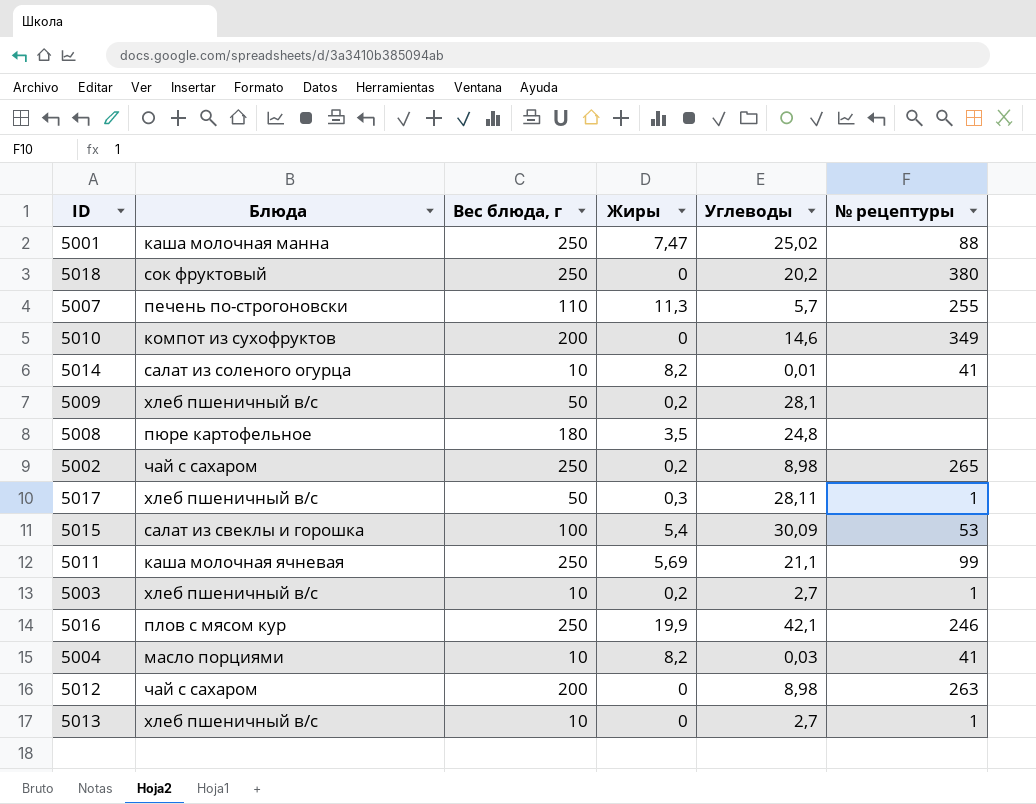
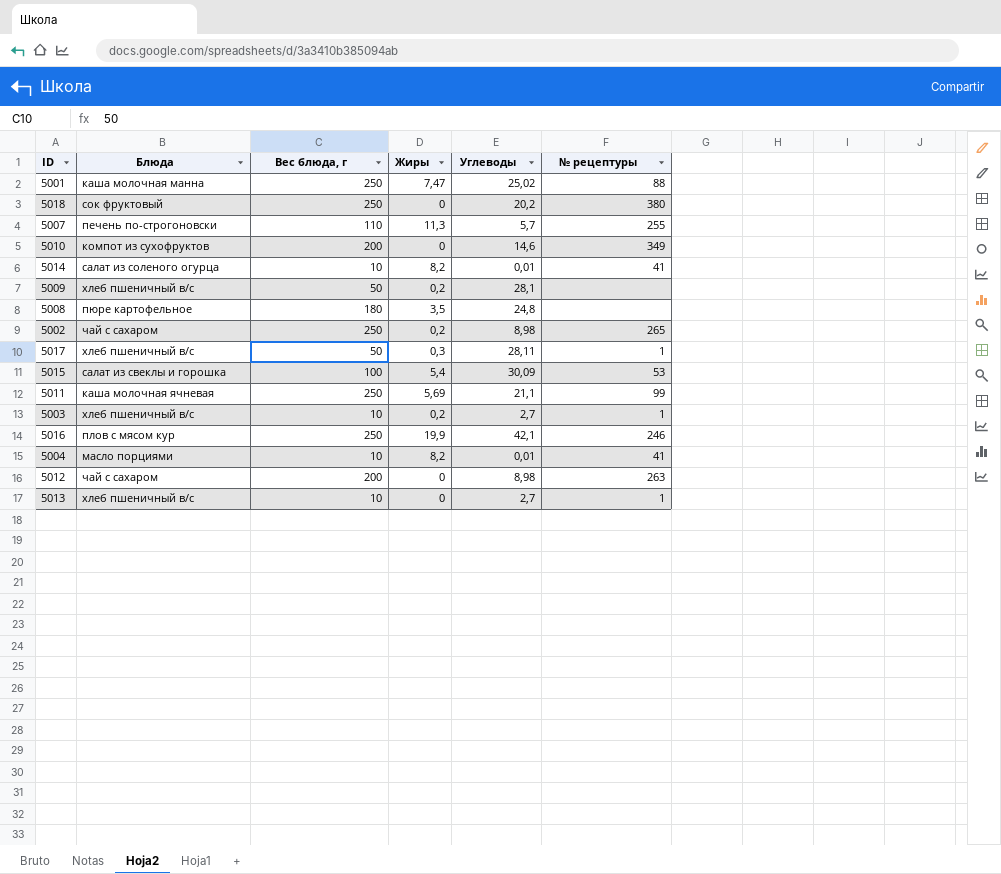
5004 | Углеводы: 0,03 -> 0,01

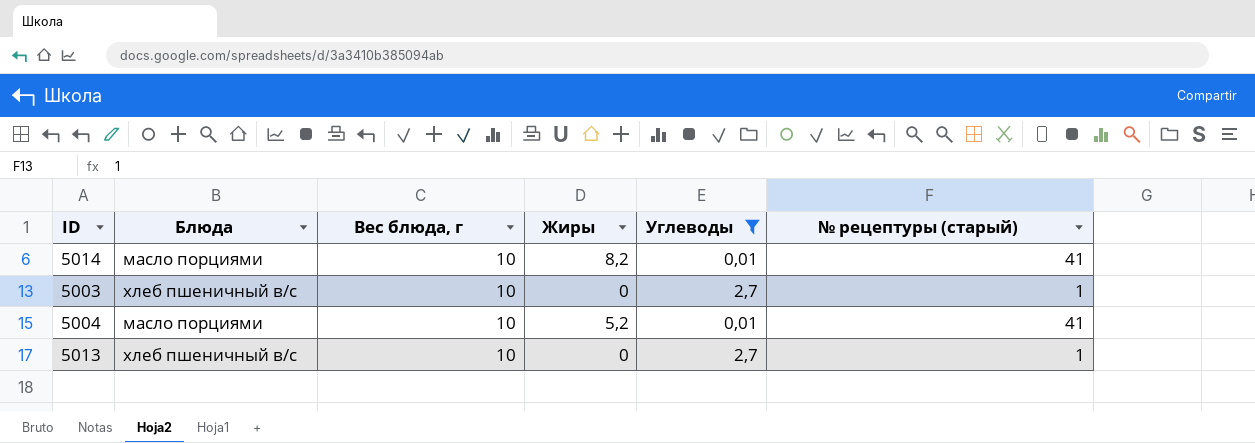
filter: none -> Углеводы <= 2,7
column name: № рецептуры -> № рецептуры (старый)
5014 | Блюда: салат из соленого огурца -> масло порциями
5003 | Жиры: 0,2 -> 0
5004 | Жиры: 8,2 -> 5,2

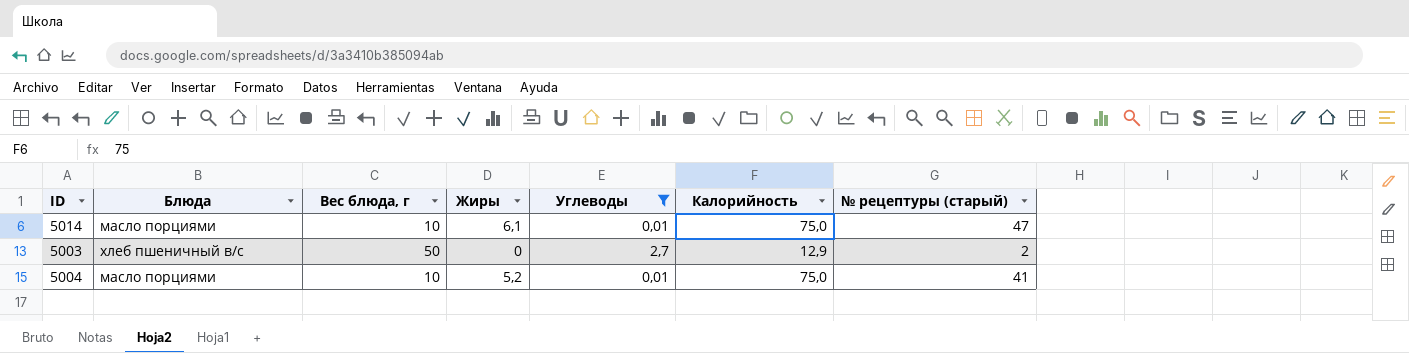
column Калорийность | position: none -> 6
row 5013: хлеб пшеничный в/с | 10 | 0 | 2,7 | 1 -> none
5014 | Жиры: 8,2 -> 6,1
5014 | № рецептуры (старый): 41 -> 47
5003 | Вес блюда, г: 10 -> 50
5003 | № рецептуры (старый): 1 -> 2

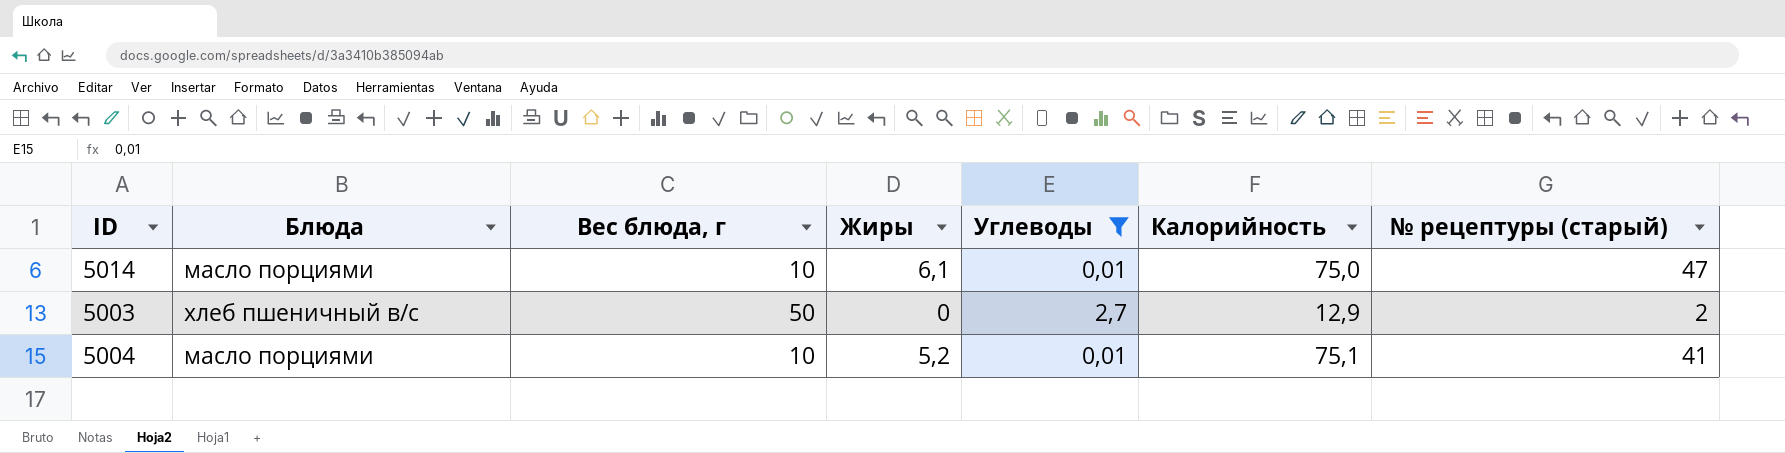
5004 | Калорийность: 75,0 -> 75,1

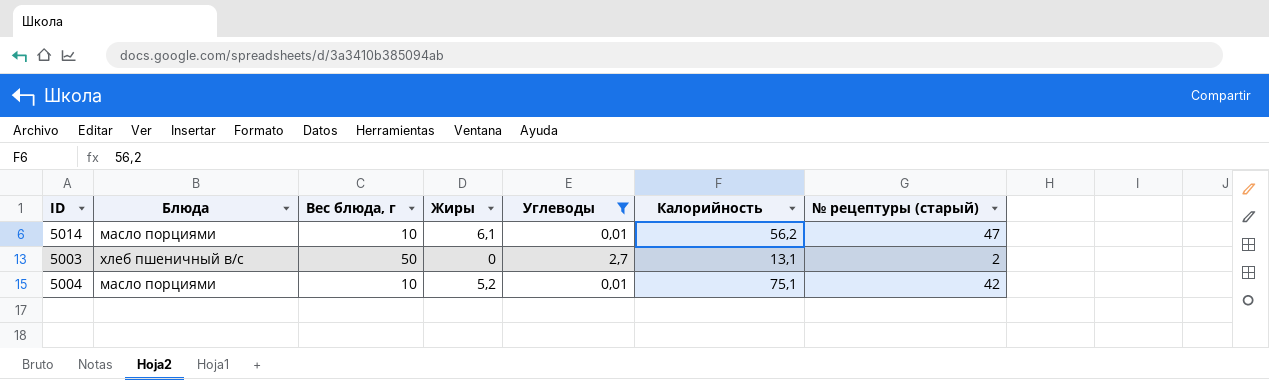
5014 | Калорийность: 75,0 -> 56,2
5003 | Калорийность: 12,9 -> 13,1
5004 | № рецептуры (старый): 41 -> 42

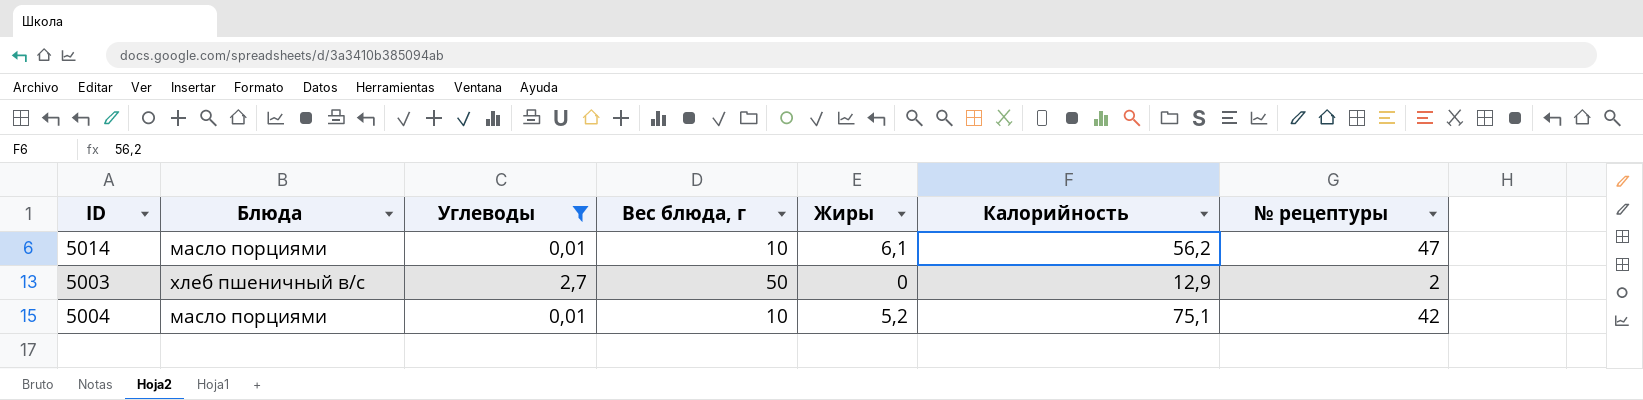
column Углеводы | position: 5 -> 3
column name: № рецептуры (старый) -> № рецептуры
5003 | Калорийность: 13,1 -> 12,9

